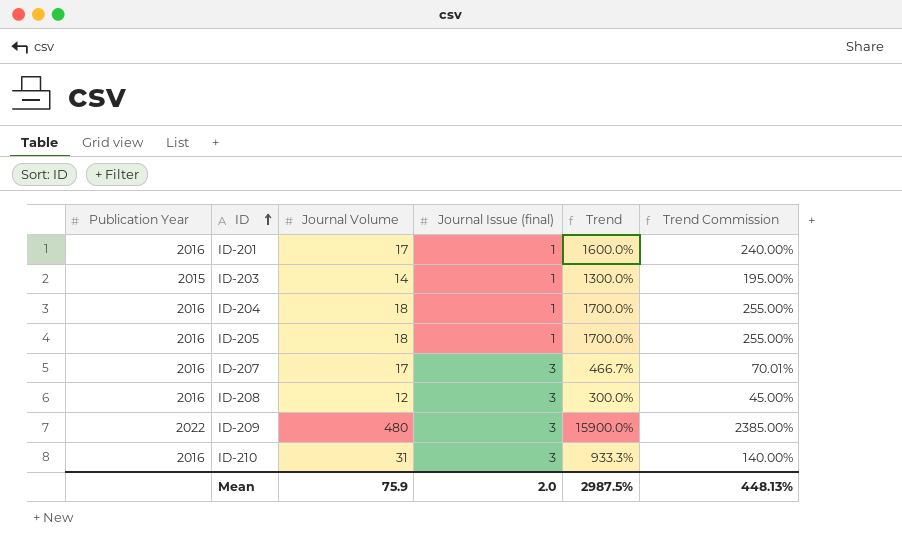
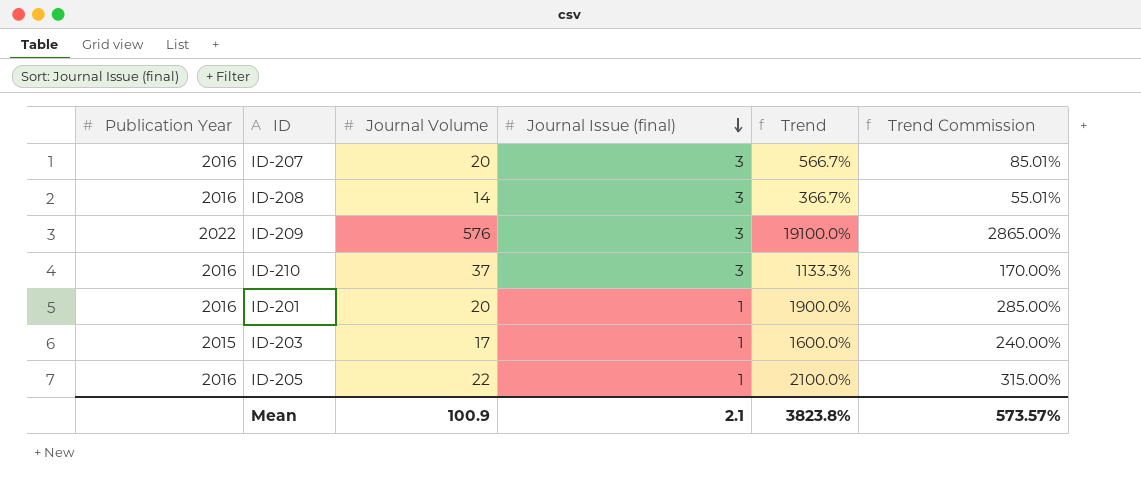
row order: ID ascending -> Journal Issue (final) descending
row ID-204: 2016 | 18 | 1 | 1700.0% | 255.00% -> none
ID-207 | Journal Volume: 17 -> 20
ID-207 | Trend: 466.7% -> 566.7%
ID-207 | Trend Commission: 70.01% -> 85.01%
ID-208 | Journal Volume: 12 -> 14
ID-208 | Trend: 300.0% -> 366.7%
ID-208 | Trend Commission: 45.00% -> 55.01%
ID-209 | Journal Volume: 480 -> 576
ID-209 | Trend: 15900.0% -> 19100.0%
ID-209 | Trend Commission: 2385.00% -> 2865.00%
ID-210 | Journal Volume: 31 -> 37
ID-210 | Trend: 933.3% -> 1133.3%
ID-210 | Trend Commission: 140.00% -> 170.00%
ID-201 | Journal Volume: 17 -> 20
ID-201 | Trend: 1600.0% -> 1900.0%
ID-201 | Trend Commission: 240.00% -> 285.00%
ID-203 | Journal Volume: 14 -> 17
ID-203 | Trend: 1300.0% -> 1600.0%
ID-203 | Trend Commission: 195.00% -> 240.00%
ID-205 | Journal Volume: 18 -> 22
ID-205 | Trend: 1700.0% -> 2100.0%
ID-205 | Trend Commission: 255.00% -> 315.00%
Mean | Journal Volume: 75.9 -> 100.9
Mean | Journal Issue (final): 2.0 -> 2.1
Mean | Trend: 2987.5% -> 3823.8%
Mean | Trend Commission: 448.13% -> 573.57%

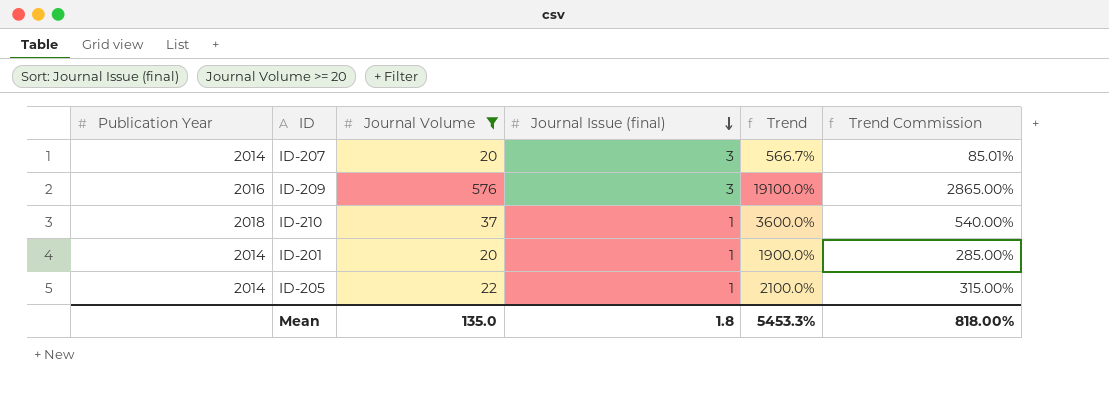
filter: none -> Journal Volume >= 20
ID-207 | Publication Year: 2016 -> 2014
ID-209 | Publication Year: 2022 -> 2016
ID-210 | Publication Year: 2016 -> 2018
ID-210 | Journal Issue (final): 3 -> 1
ID-210 | Trend: 1133.3% -> 3600.0%
ID-210 | Trend Commission: 170.00% -> 540.00%
ID-201 | Publication Year: 2016 -> 2014
ID-205 | Publication Year: 2016 -> 2014
Mean | Journal Volume: 100.9 -> 135.0
Mean | Journal Issue (final): 2.1 -> 1.8
Mean | Trend: 3823.8% -> 5453.3%
Mean | Trend Commission: 573.57% -> 818.00%

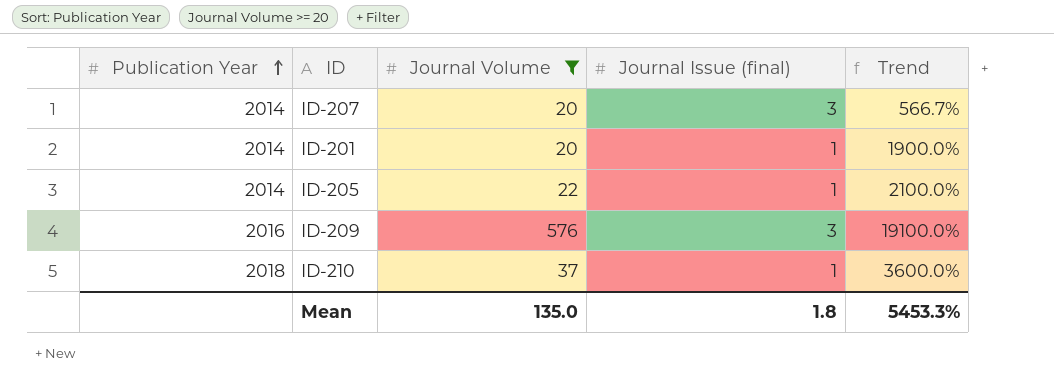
row order: Journal Issue (final) descending -> Publication Year ascending
column Trend Commission | formula: [Trend] * 0.15 -> none

